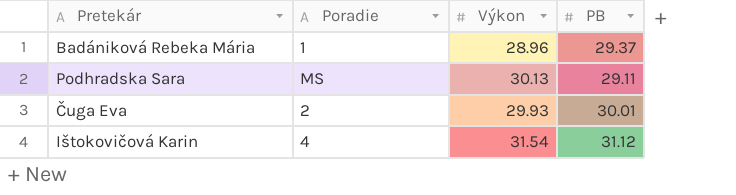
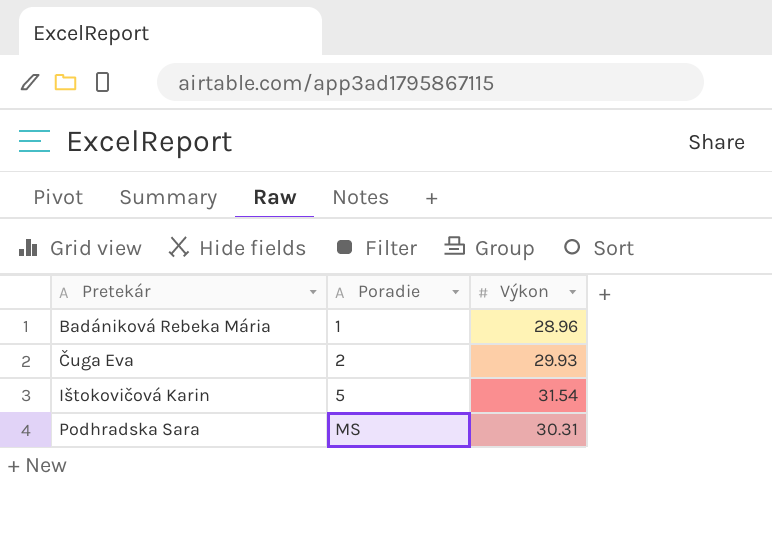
row order: none -> Pretekár ascending
column PB | position: 4 -> none
Ištokovičová Karin | Poradie: 4 -> 5
Podhradska Sara | Výkon: 30.13 -> 30.31

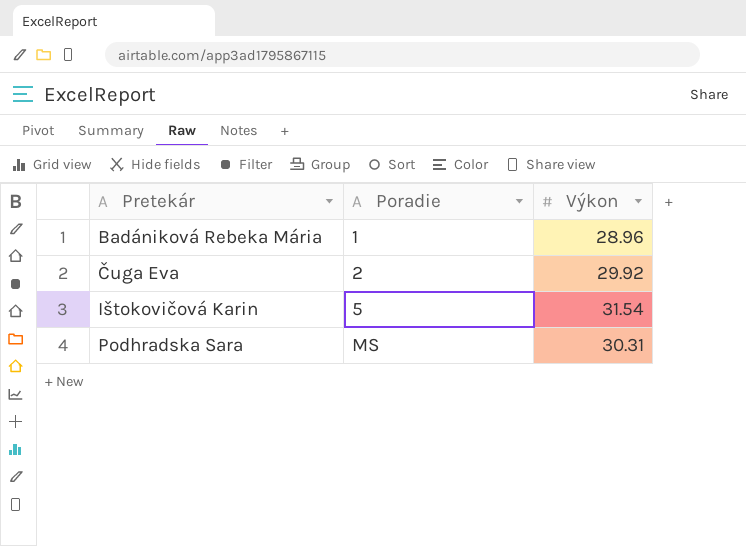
Čuga Eva | Výkon: 29.93 -> 29.92

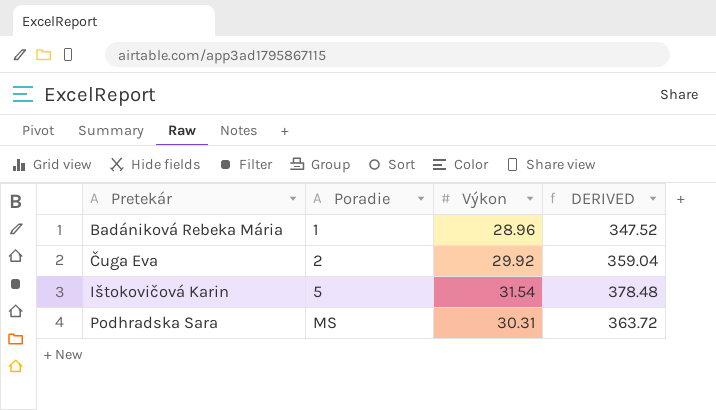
column DERIVED | formula: none -> [Výkon] * 12

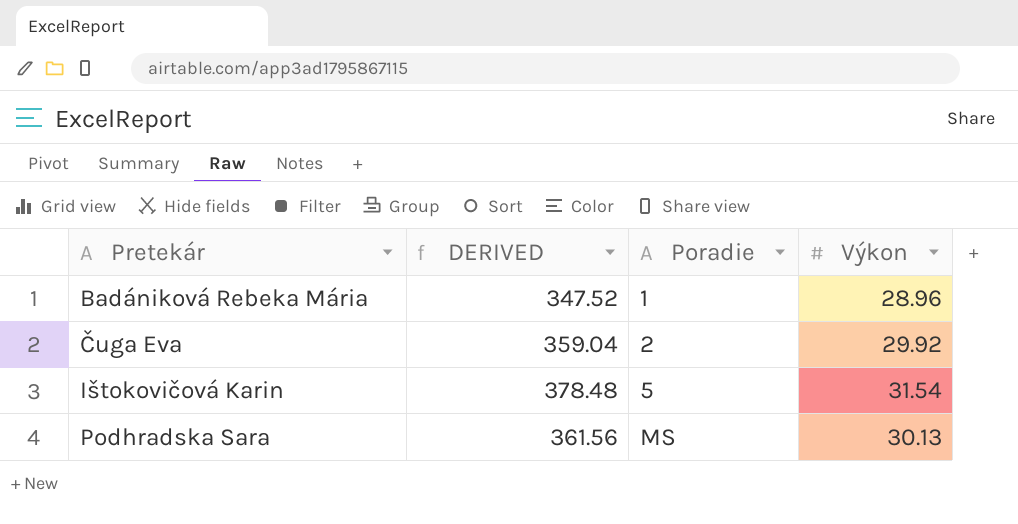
column DERIVED | position: 4 -> 2
Podhradska Sara | DERIVED: 363.72 -> 361.56
Podhradska Sara | Výkon: 30.31 -> 30.13

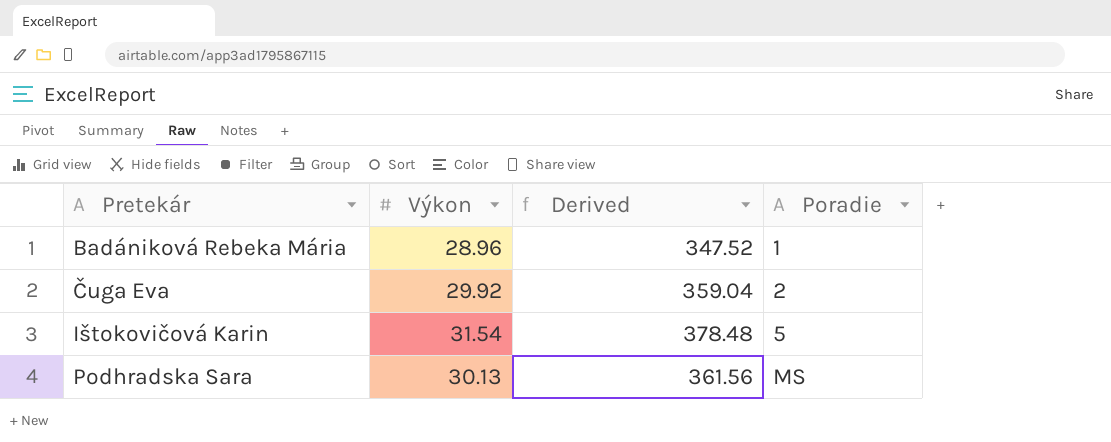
column Výkon | position: 4 -> 2
column name: DERIVED -> Derived

